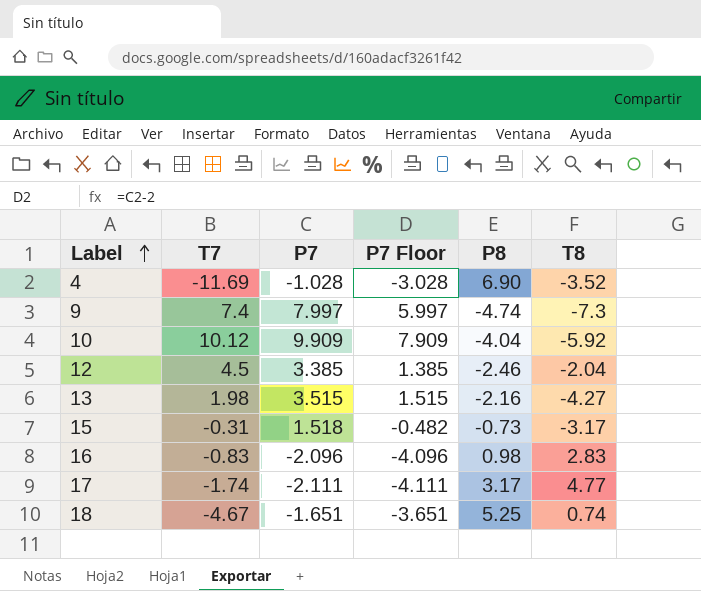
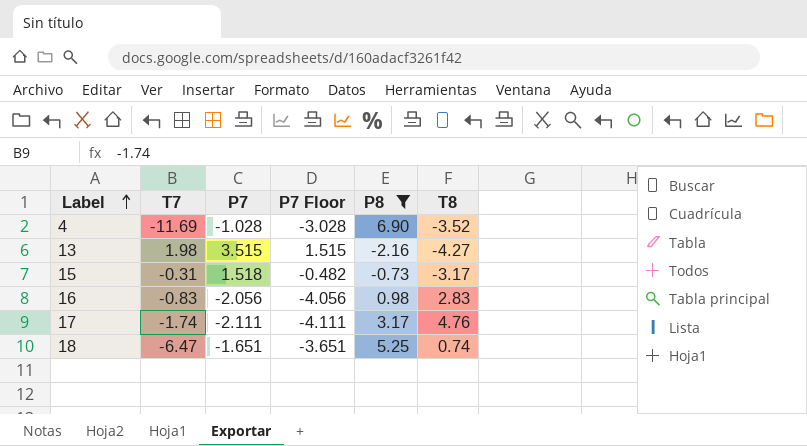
filter: none -> P8 >= -2.16
16 | P7: -2.096 -> -2.056
16 | P7 Floor: -4.096 -> -4.056
17 | T8: 4.77 -> 4.76
18 | T7: -4.67 -> -6.47

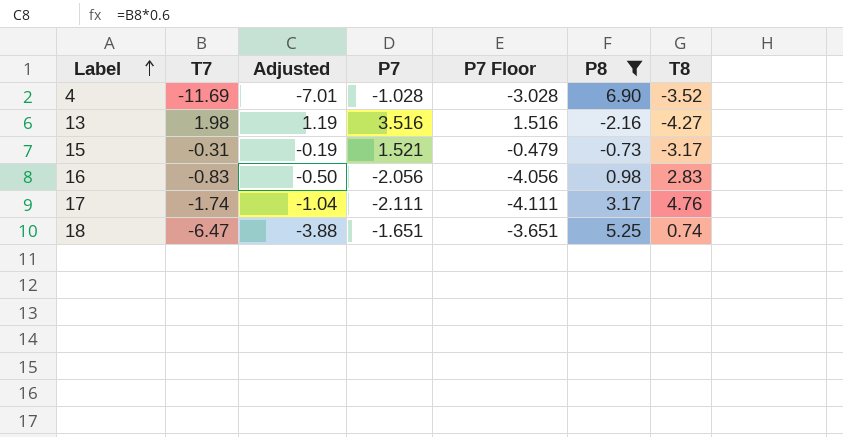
column Adjusted | formula: none -> [T7] * 0.6
13 | P7: 3.515 -> 3.516
13 | P7 Floor: 1.515 -> 1.516
15 | P7: 1.518 -> 1.521
15 | P7 Floor: -0.482 -> -0.479

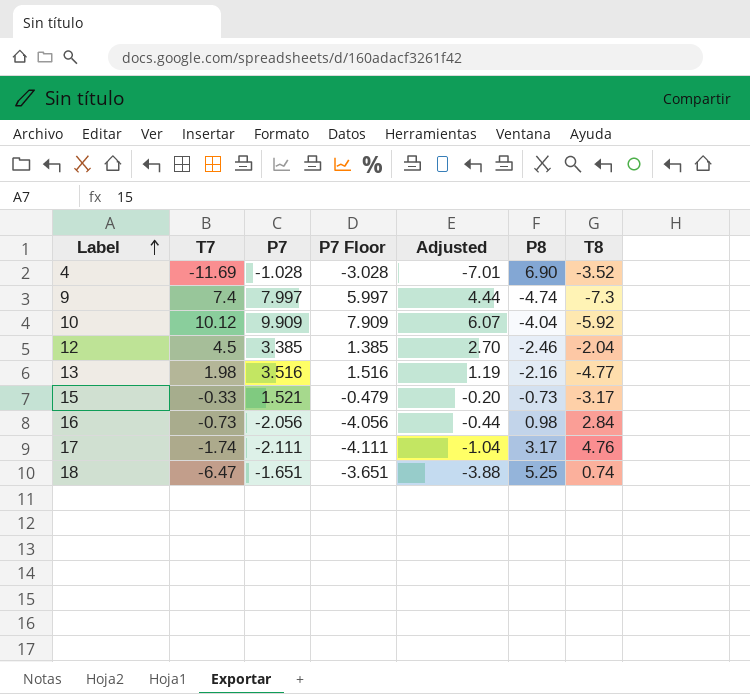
filter: P8 >= -2.16 -> none
column Adjusted | position: 3 -> 5
13 | T8: -4.27 -> -4.77
15 | T7: -0.31 -> -0.33
15 | Adjusted: -0.19 -> -0.20
16 | T7: -0.83 -> -0.73
16 | Adjusted: -0.50 -> -0.44
16 | T8: 2.83 -> 2.84

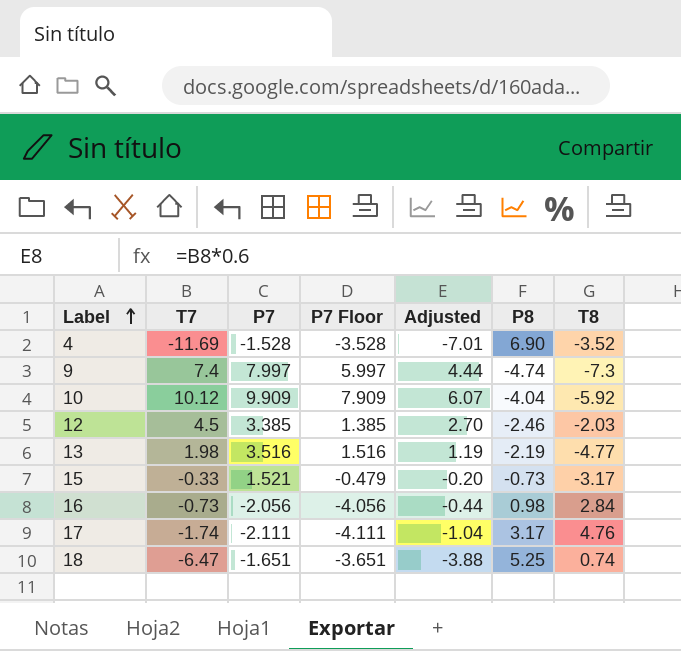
4 | P7: -1.028 -> -1.528
4 | P7 Floor: -3.028 -> -3.528
12 | T8: -2.04 -> -2.03
13 | P8: -2.16 -> -2.19

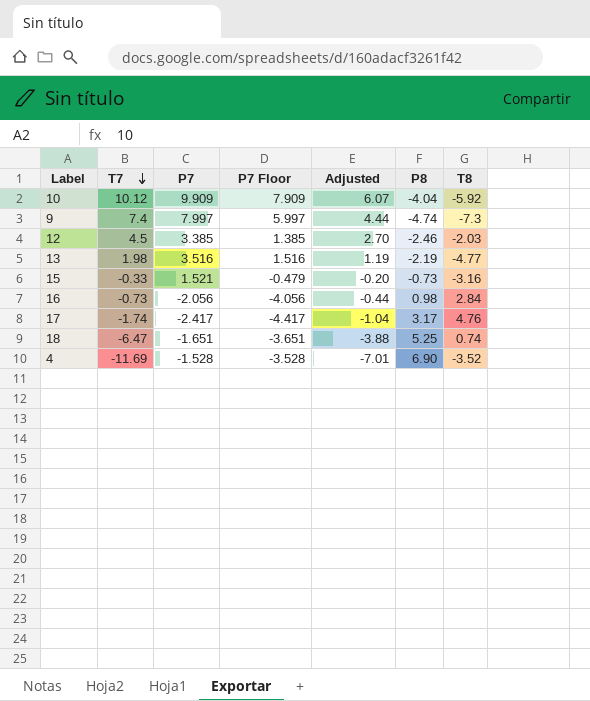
row order: Label ascending -> T7 descending
15 | T8: -3.17 -> -3.16
17 | P7: -2.111 -> -2.417
17 | P7 Floor: -4.111 -> -4.417

